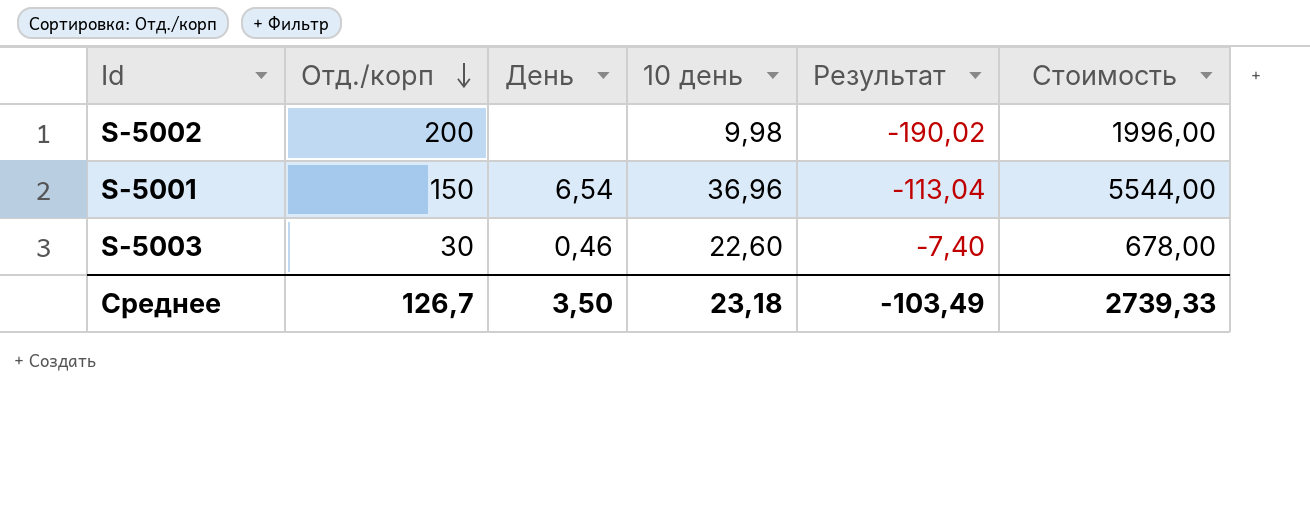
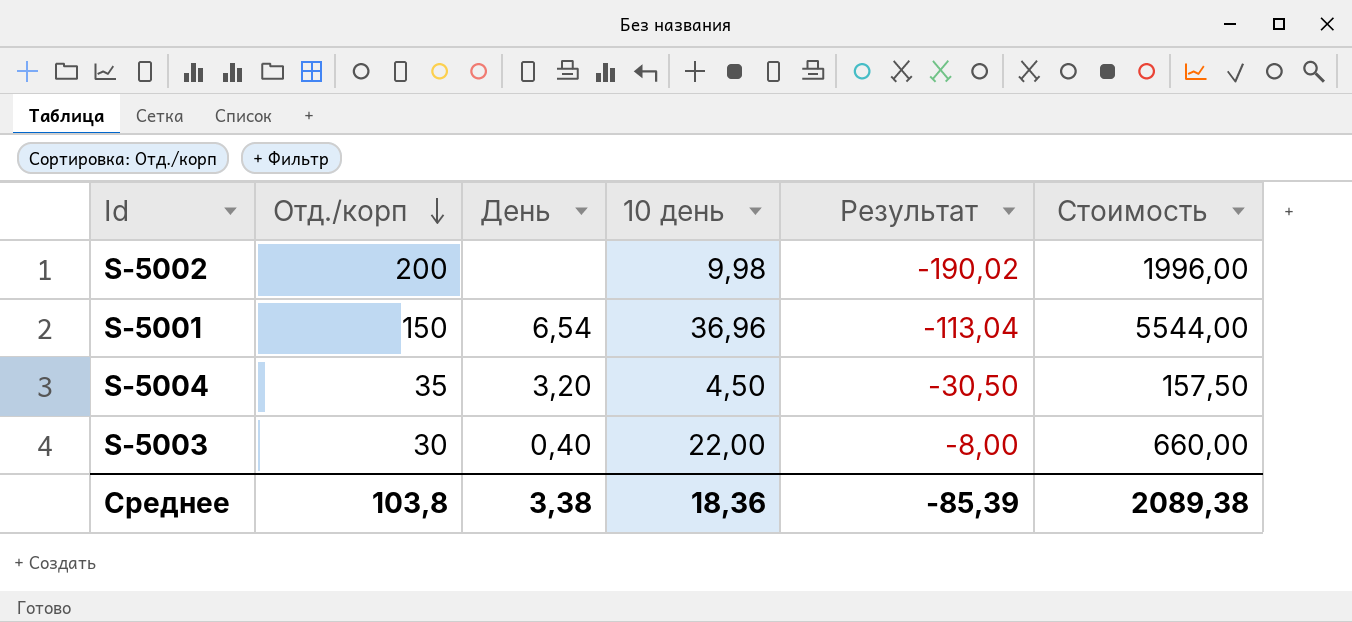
row S-5004: none -> 35 | 3,20 | 4,50 | -30,50 | 157,50
S-5003 | День: 0,46 -> 0,40
S-5003 | 10 день: 22,60 -> 22,00
S-5003 | Результат: -7,40 -> -8,00
S-5003 | Стоимость: 678,00 -> 660,00
Среднее | Отд./корп: 126,7 -> 103,8
Среднее | День: 3,50 -> 3,38
Среднее | 10 день: 23,18 -> 18,36
Среднее | Результат: -103,49 -> -85,39
Среднее | Стоимость: 2739,33 -> 2089,38

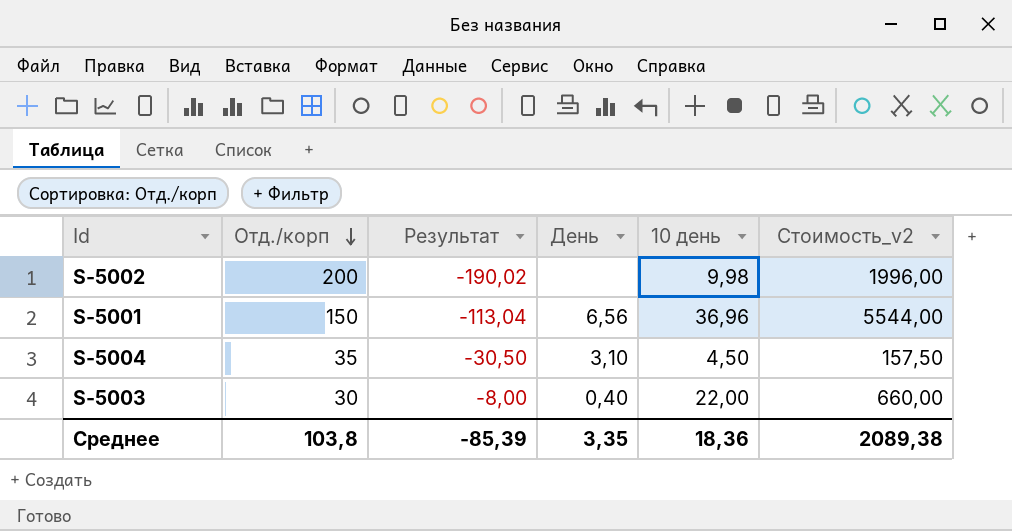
column Результат | position: 5 -> 3
column name: Стоимость -> Стоимость_v2
S-5001 | День: 6,54 -> 6,56
S-5004 | День: 3,20 -> 3,10
Среднее | День: 3,38 -> 3,35

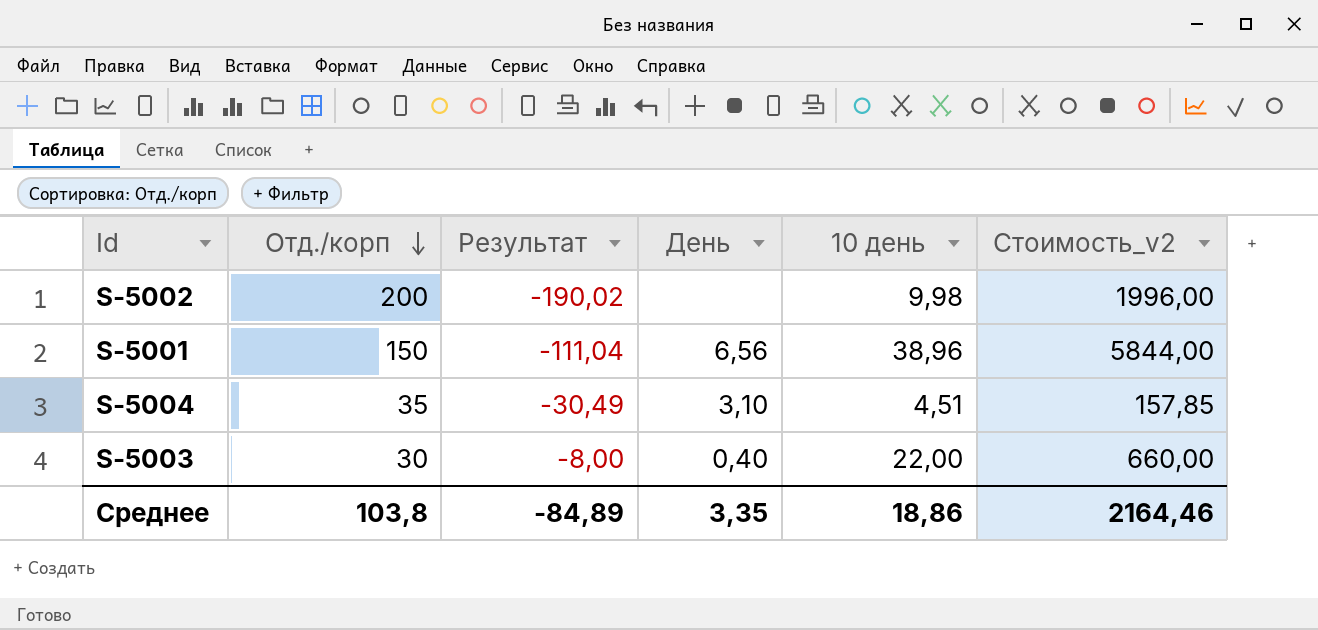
S-5001 | Результат: -113,04 -> -111,04
S-5001 | 10 день: 36,96 -> 38,96
S-5001 | Стоимость_v2: 5544,00 -> 5844,00
S-5004 | Результат: -30,50 -> -30,49
S-5004 | 10 день: 4,50 -> 4,51
S-5004 | Стоимость_v2: 157,50 -> 157,85
Среднее | Результат: -85,39 -> -84,89
Среднее | 10 день: 18,36 -> 18,86
Среднее | Стоимость_v2: 2089,38 -> 2164,46

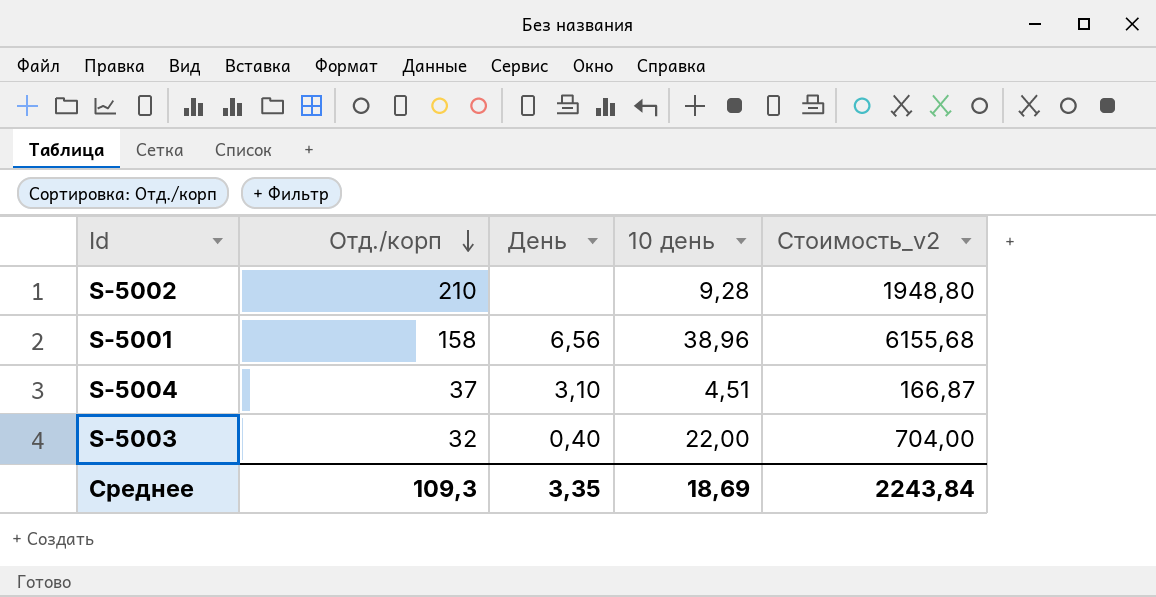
column Результат | formula: [10 день] - [Отд./корп] -> none
S-5002 | Отд./корп: 200 -> 210
S-5002 | 10 день: 9,98 -> 9,28
S-5002 | Стоимость_v2: 1996,00 -> 1948,80
S-5001 | Отд./корп: 150 -> 158
S-5001 | Стоимость_v2: 5844,00 -> 6155,68
S-5004 | Отд./корп: 35 -> 37
S-5004 | Стоимость_v2: 157,85 -> 166,87
S-5003 | Отд./корп: 30 -> 32
S-5003 | Стоимость_v2: 660,00 -> 704,00
Среднее | Отд./корп: 103,8 -> 109,3
Среднее | 10 день: 18,86 -> 18,69
Среднее | Стоимость_v2: 2164,46 -> 2243,84

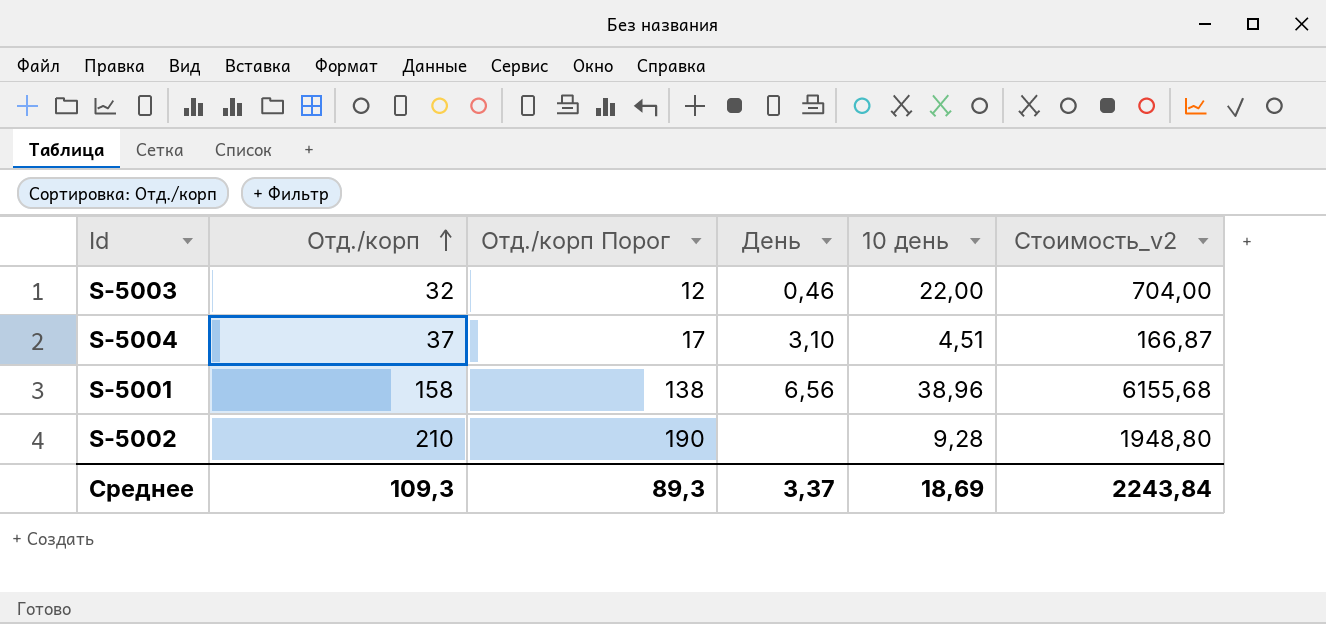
row order: Отд./корп descending -> Отд./корп ascending
column Отд./корп Порог | formula: none -> [Отд./корп] - 20
S-5003 | День: 0,40 -> 0,46
Среднее | День: 3,35 -> 3,37

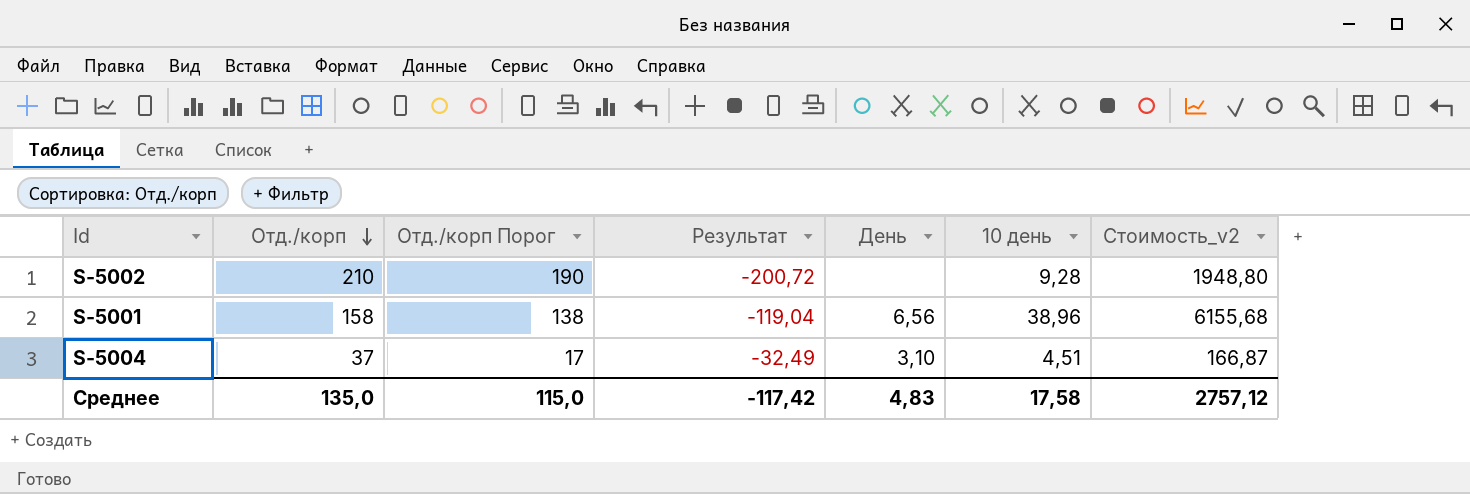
row order: Отд./корп ascending -> Отд./корп descending
column Результат | formula: none -> [10 день] - [Отд./корп]
row S-5003: 32 | 12 | 0,46 | 22,00 | 704,00 -> none
Среднее | Отд./корп: 109,3 -> 135,0
Среднее | Отд./корп Порог: 89,3 -> 115,0
Среднее | День: 3,37 -> 4,83
Среднее | 10 день: 18,69 -> 17,58
Среднее | Стоимость_v2: 2243,84 -> 2757,12

